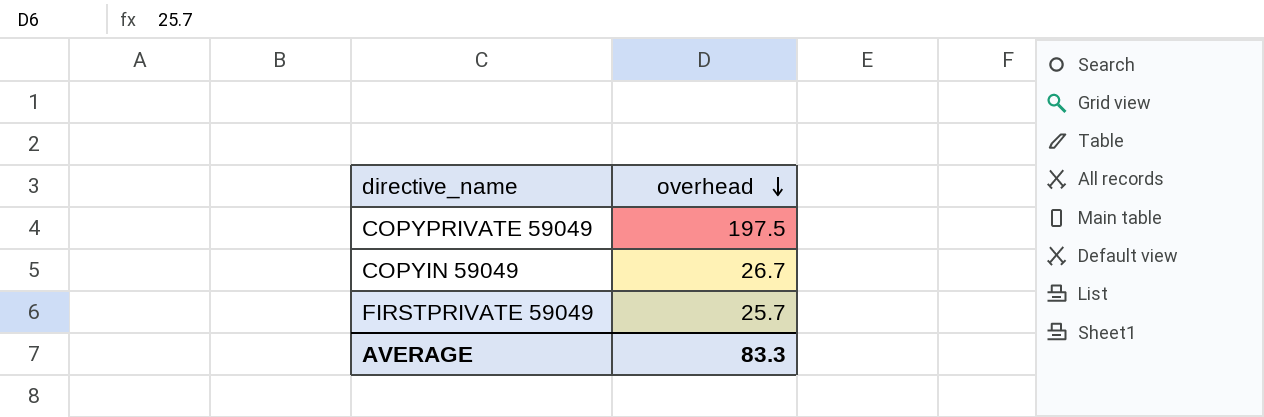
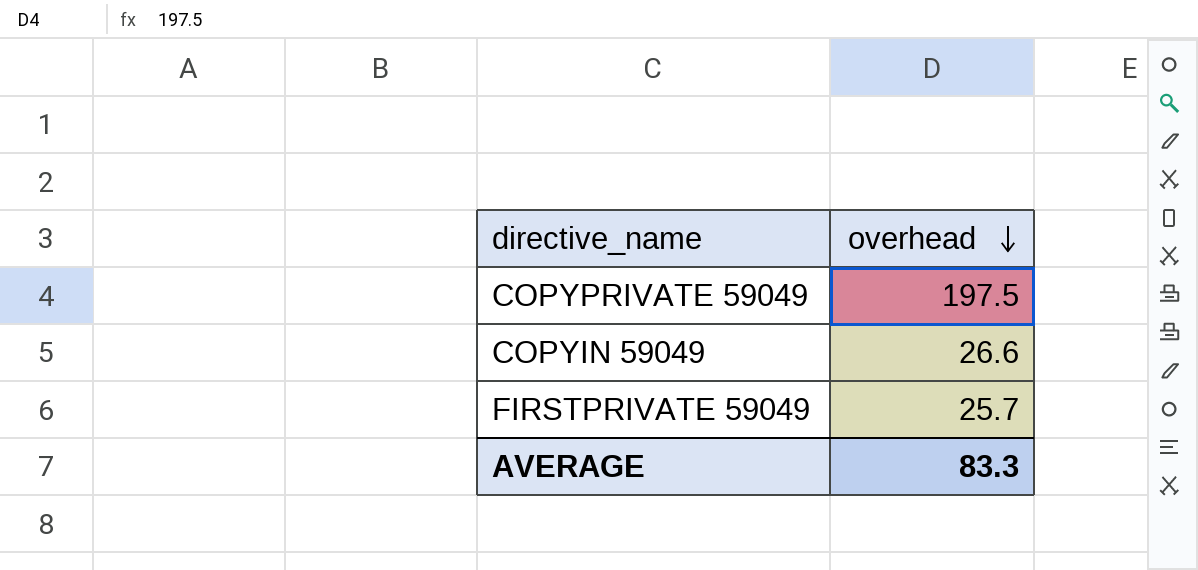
COPYIN 59049 | overhead: 26.7 -> 26.6

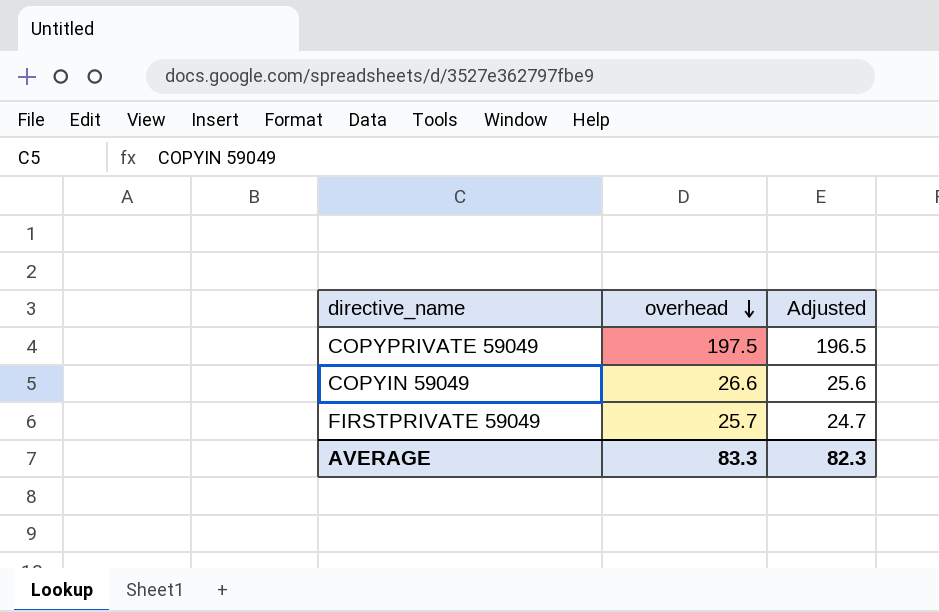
column Adjusted | formula: none -> [overhead] - 1

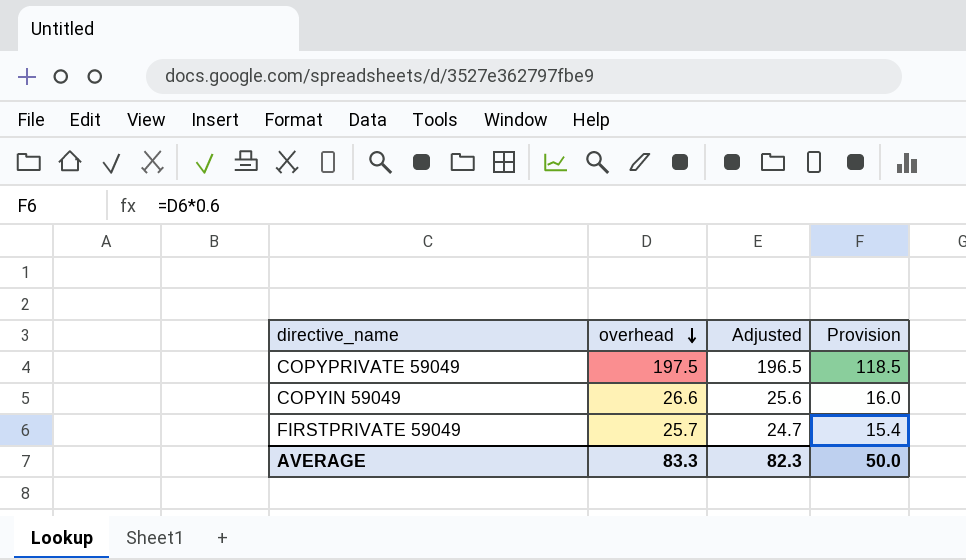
column Provision | formula: none -> [overhead] * 0.6

